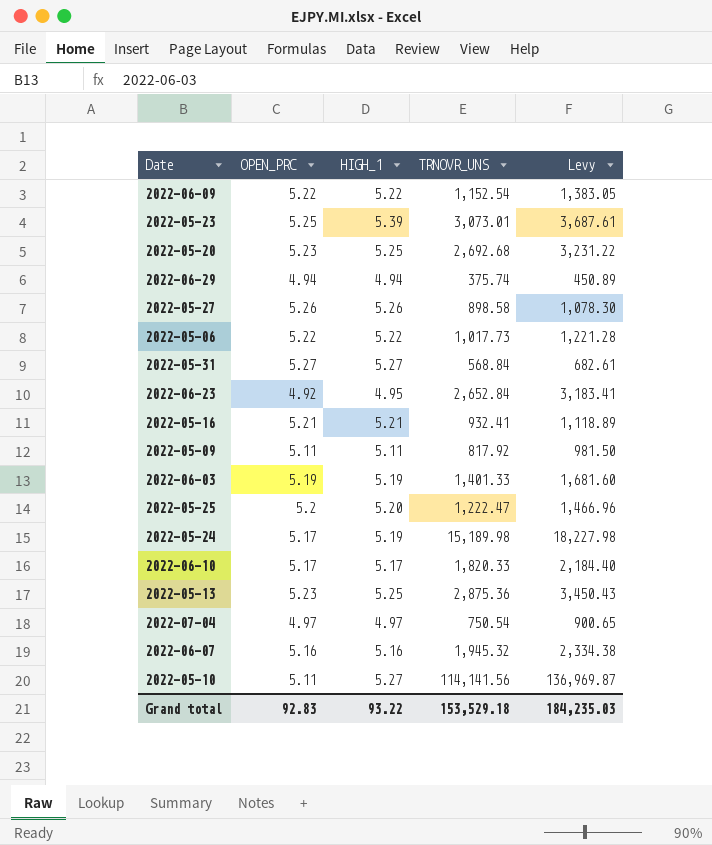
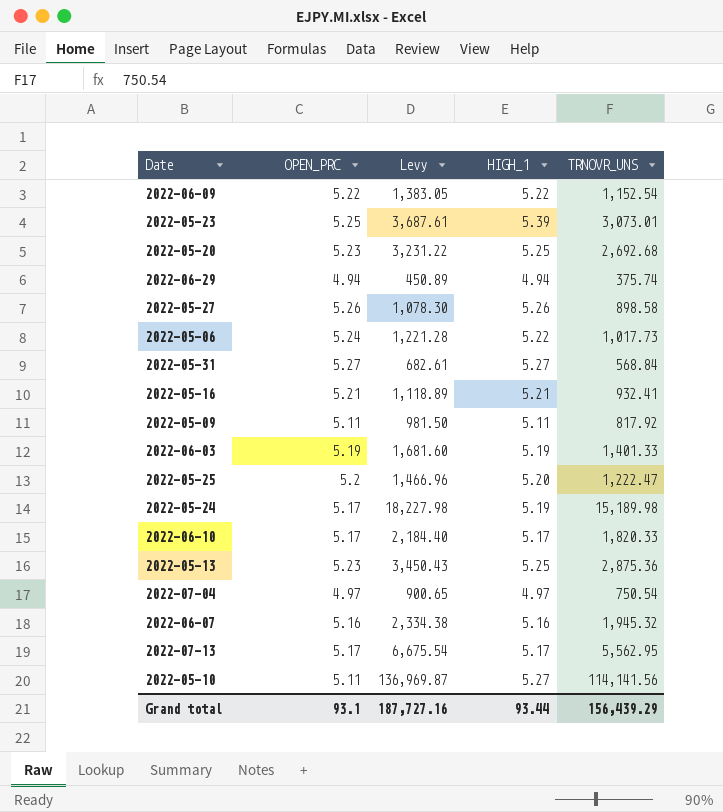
column Levy | position: 5 -> 3
row 2022-06-23: 4.92 | 4.95 | 2,652.84 | 3,183.41 -> none
2022-05-06 | OPEN_PRC: 5.22 -> 5.24
row 2022-07-13: none -> 5.17 | 6,675.54 | 5.17 | 5,562.95
Grand total | OPEN_PRC: 92.83 -> 93.1
Grand total | Levy: 184,235.03 -> 187,727.16
Grand total | HIGH_1: 93.22 -> 93.44
Grand total | TRNOVR_UNS: 153,529.18 -> 156,439.29

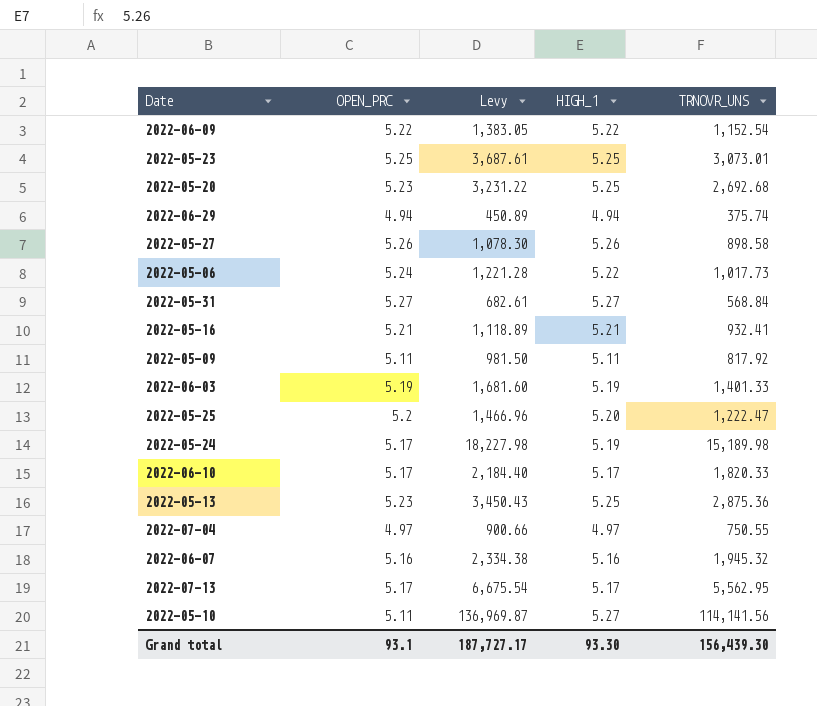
2022-05-23 | HIGH_1: 5.39 -> 5.25
2022-07-04 | Levy: 900.65 -> 900.66
2022-07-04 | TRNOVR_UNS: 750.54 -> 750.55
Grand total | Levy: 187,727.16 -> 187,727.17
Grand total | HIGH_1: 93.44 -> 93.30
Grand total | TRNOVR_UNS: 156,439.29 -> 156,439.30

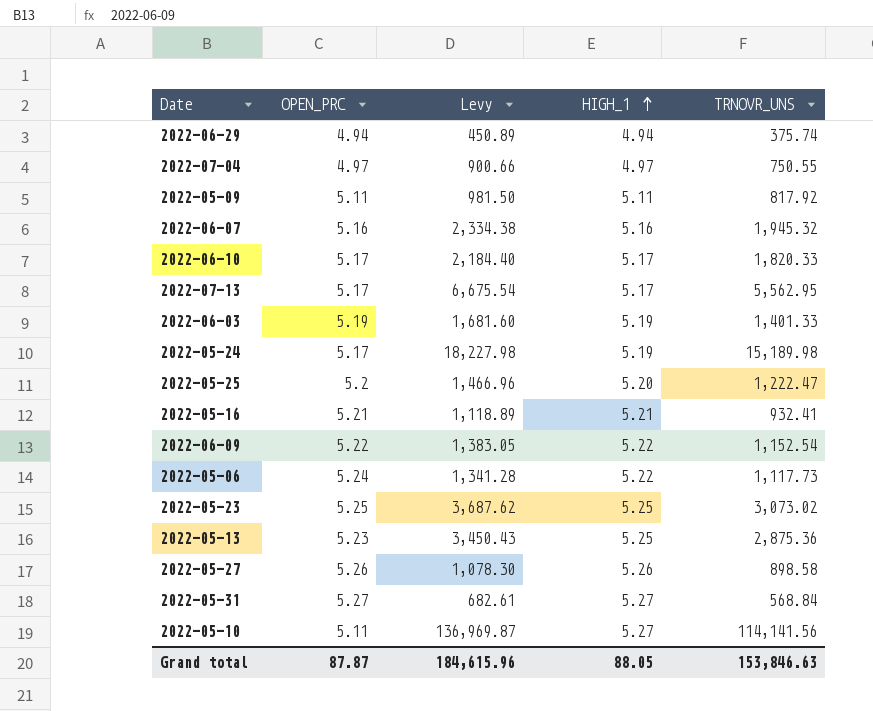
row order: none -> HIGH_1 ascending
row 2022-05-20: 5.23 | 3,231.22 | 5.25 | 2,692.68 -> none
2022-05-06 | Levy: 1,221.28 -> 1,341.28
2022-05-06 | TRNOVR_UNS: 1,017.73 -> 1,117.73
2022-05-23 | Levy: 3,687.61 -> 3,687.62
2022-05-23 | TRNOVR_UNS: 3,073.01 -> 3,073.02
Grand total | OPEN_PRC: 93.1 -> 87.87
Grand total | Levy: 187,727.17 -> 184,615.96
Grand total | HIGH_1: 93.30 -> 88.05
Grand total | TRNOVR_UNS: 156,439.30 -> 153,846.63

